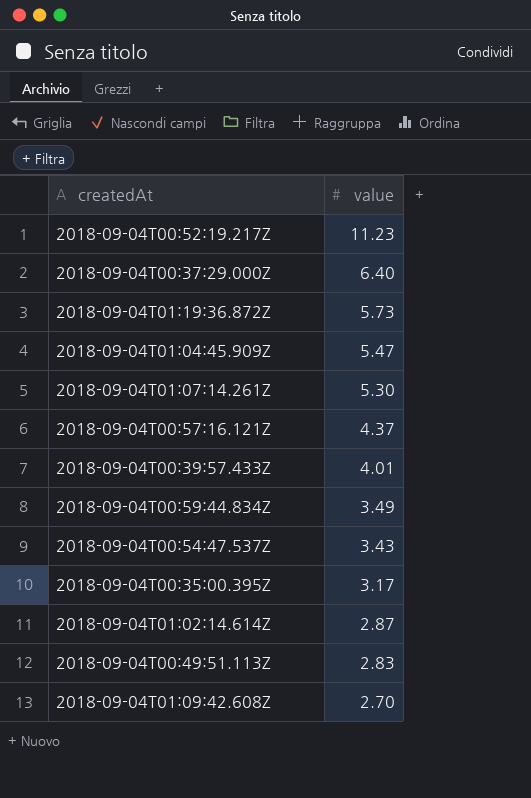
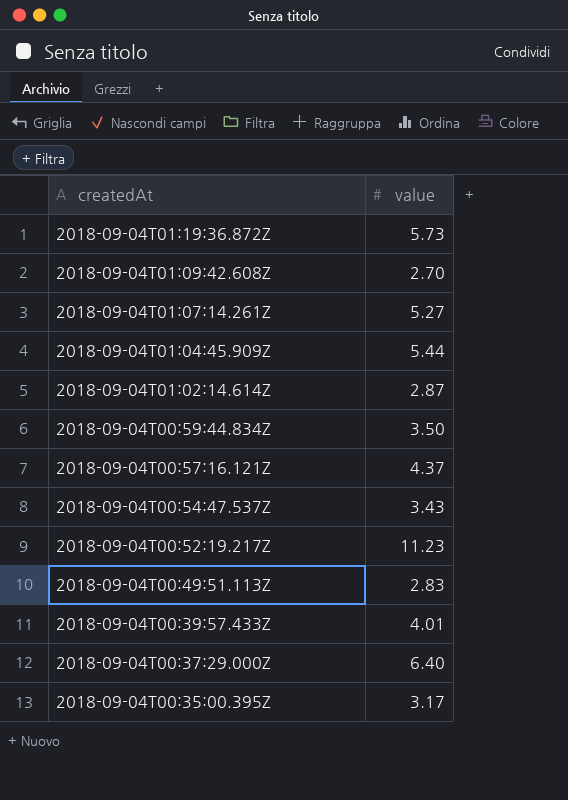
row order: value descending -> createdAt descending
2018-09-04T01:07:14.261Z | value: 5.30 -> 5.27
2018-09-04T01:04:45.909Z | value: 5.47 -> 5.44
2018-09-04T00:59:44.834Z | value: 3.49 -> 3.50

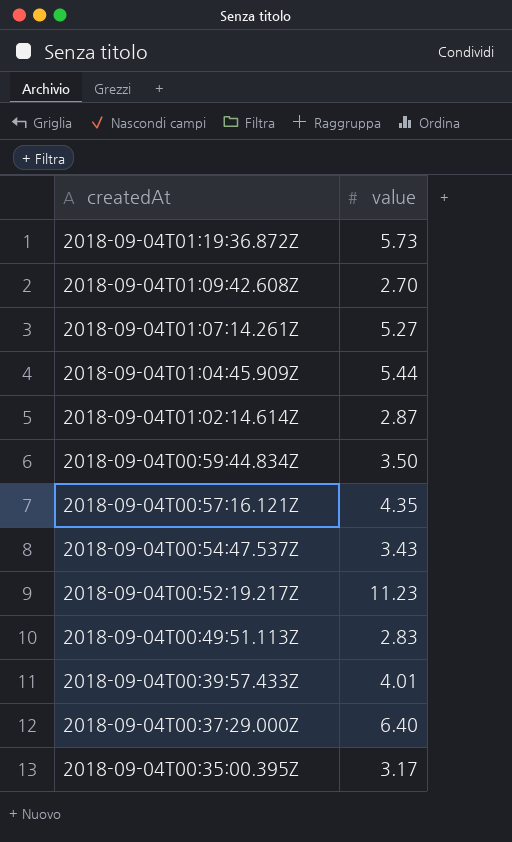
2018-09-04T00:57:16.121Z | value: 4.37 -> 4.35

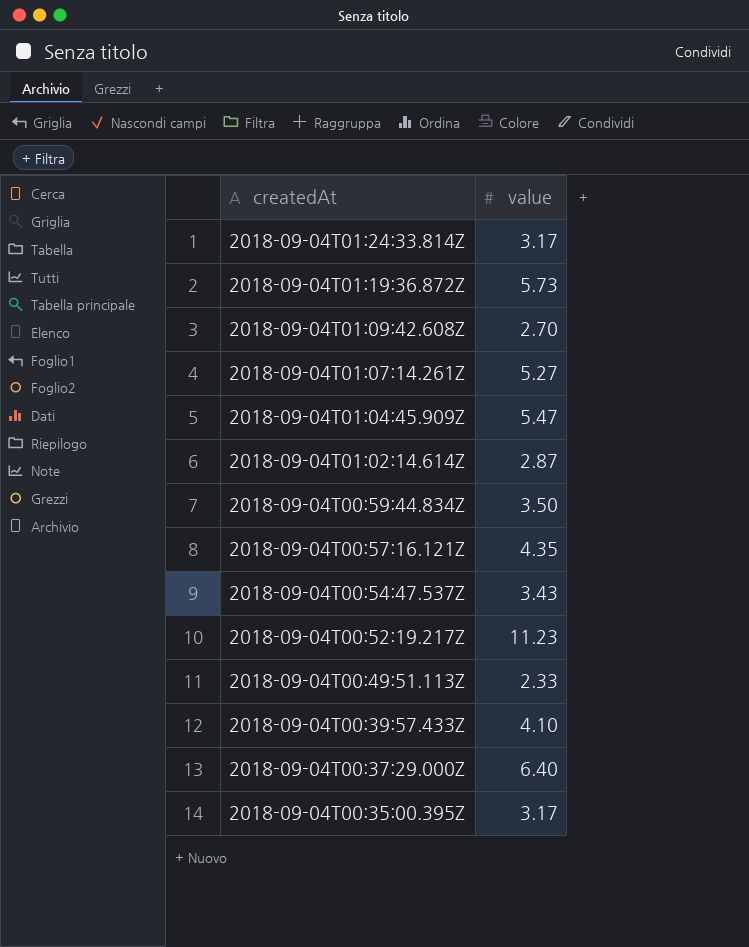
row 2018-09-04T01:24:33.814Z: none -> 3.17
2018-09-04T01:04:45.909Z | value: 5.44 -> 5.47
2018-09-04T00:49:51.113Z | value: 2.83 -> 2.33
2018-09-04T00:39:57.433Z | value: 4.01 -> 4.10

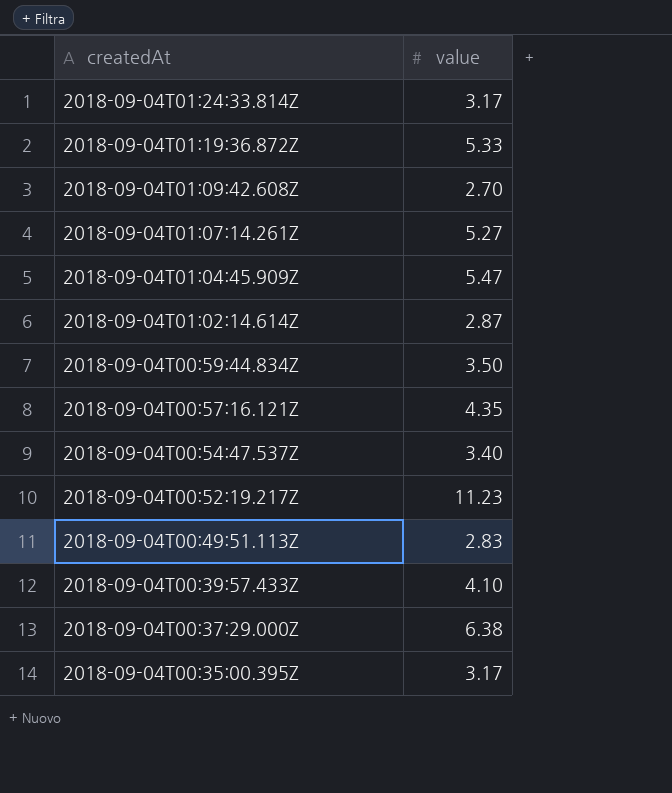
2018-09-04T01:19:36.872Z | value: 5.73 -> 5.33
2018-09-04T00:54:47.537Z | value: 3.43 -> 3.40
2018-09-04T00:49:51.113Z | value: 2.33 -> 2.83
2018-09-04T00:37:29.000Z | value: 6.40 -> 6.38

